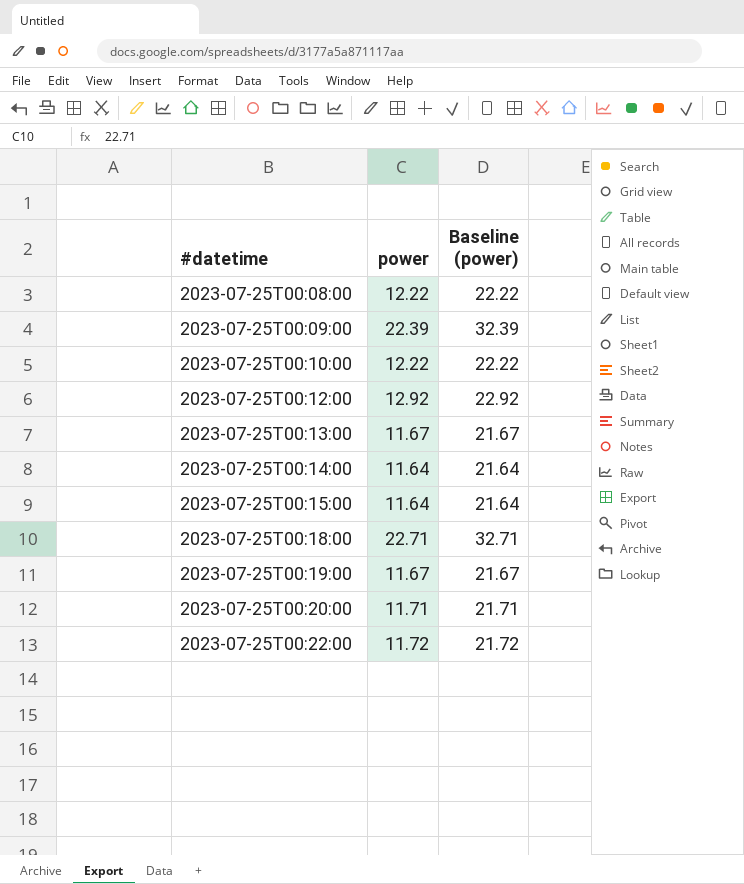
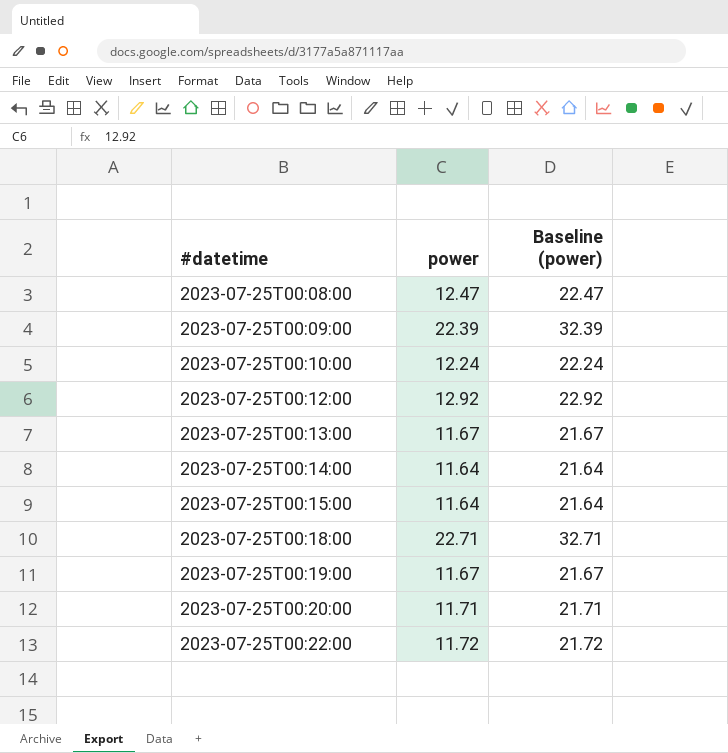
2023-07-25T00:08:00 | power: 12.22 -> 12.47
2023-07-25T00:08:00 | Baseline (power): 22.22 -> 22.47
2023-07-25T00:10:00 | power: 12.22 -> 12.24
2023-07-25T00:10:00 | Baseline (power): 22.22 -> 22.24

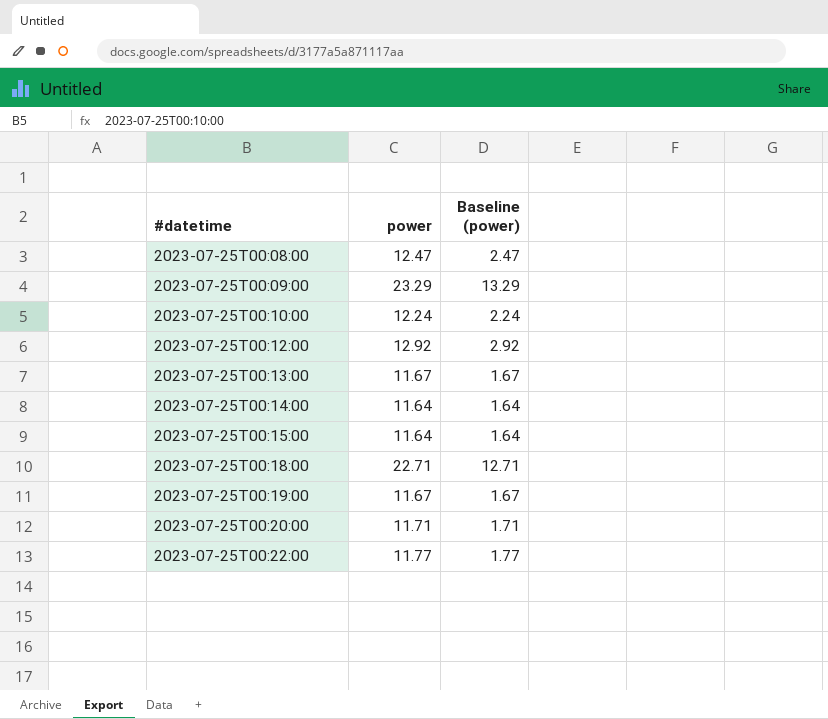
column Baseline (power) | formula: [power] + 10 -> [power] - 10
2023-07-25T00:09:00 | power: 22.39 -> 23.29
2023-07-25T00:22:00 | power: 11.72 -> 11.77

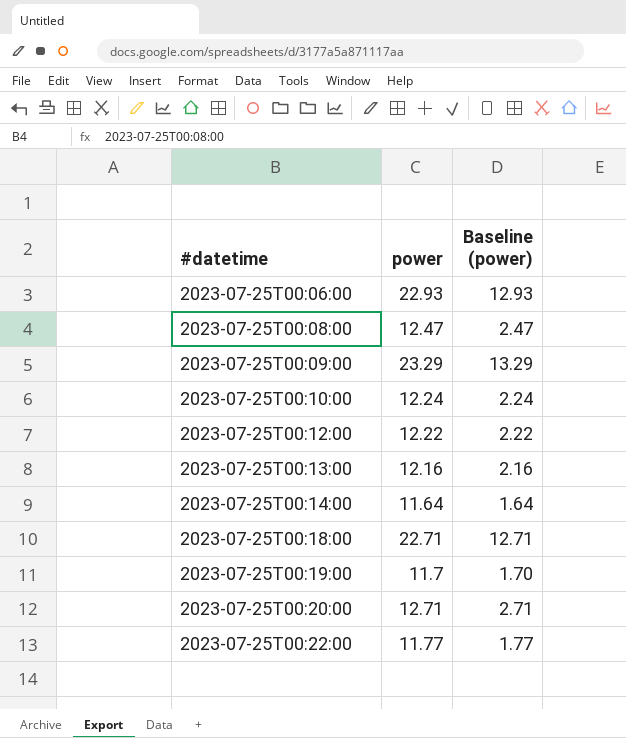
row 2023-07-25T00:15:00: 11.64 | 1.64 -> none
row 2023-07-25T00:06:00: none -> 22.93 | 12.93
2023-07-25T00:12:00 | power: 12.92 -> 12.22
2023-07-25T00:12:00 | Baseline (power): 2.92 -> 2.22
2023-07-25T00:13:00 | power: 11.67 -> 12.16
2023-07-25T00:13:00 | Baseline (power): 1.67 -> 2.16
2023-07-25T00:19:00 | power: 11.67 -> 11.7
2023-07-25T00:19:00 | Baseline (power): 1.67 -> 1.70
2023-07-25T00:20:00 | power: 11.71 -> 12.71
2023-07-25T00:20:00 | Baseline (power): 1.71 -> 2.71

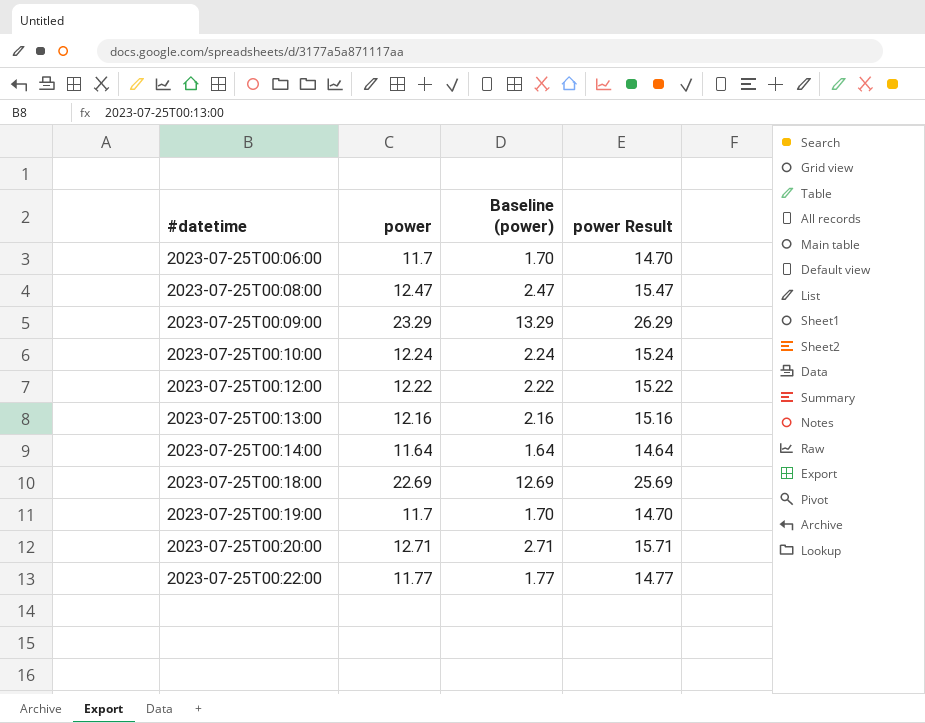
column power Result | formula: none -> [power] + 3
2023-07-25T00:06:00 | power: 22.93 -> 11.7
2023-07-25T00:06:00 | Baseline (power): 12.93 -> 1.70
2023-07-25T00:18:00 | power: 22.71 -> 22.69
2023-07-25T00:18:00 | Baseline (power): 12.71 -> 12.69

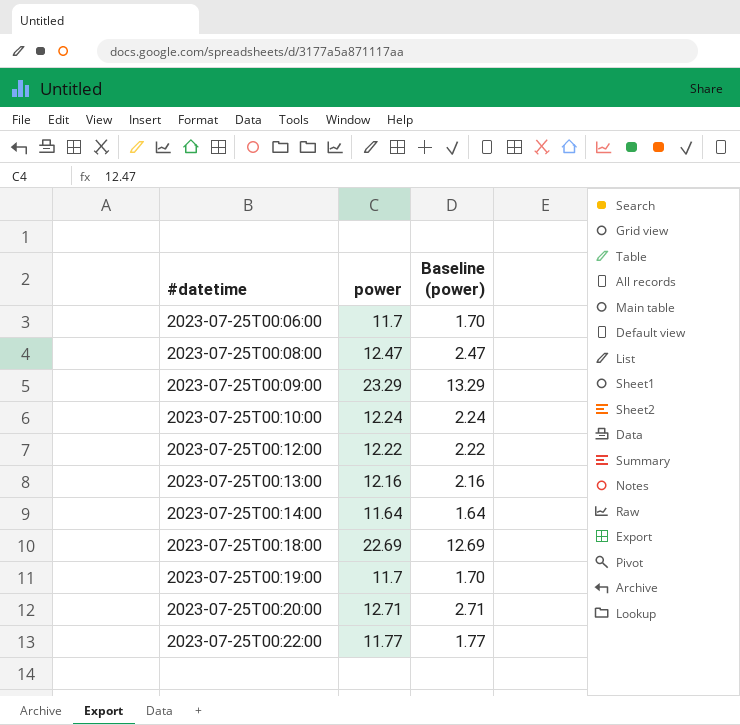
column power Result | formula: [power] + 3 -> none

